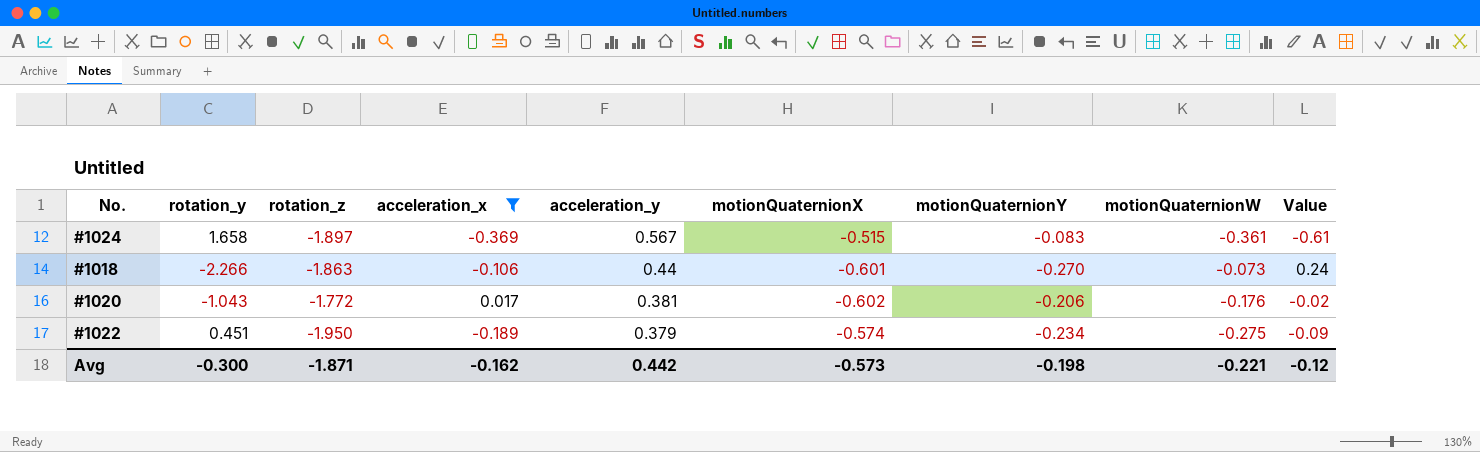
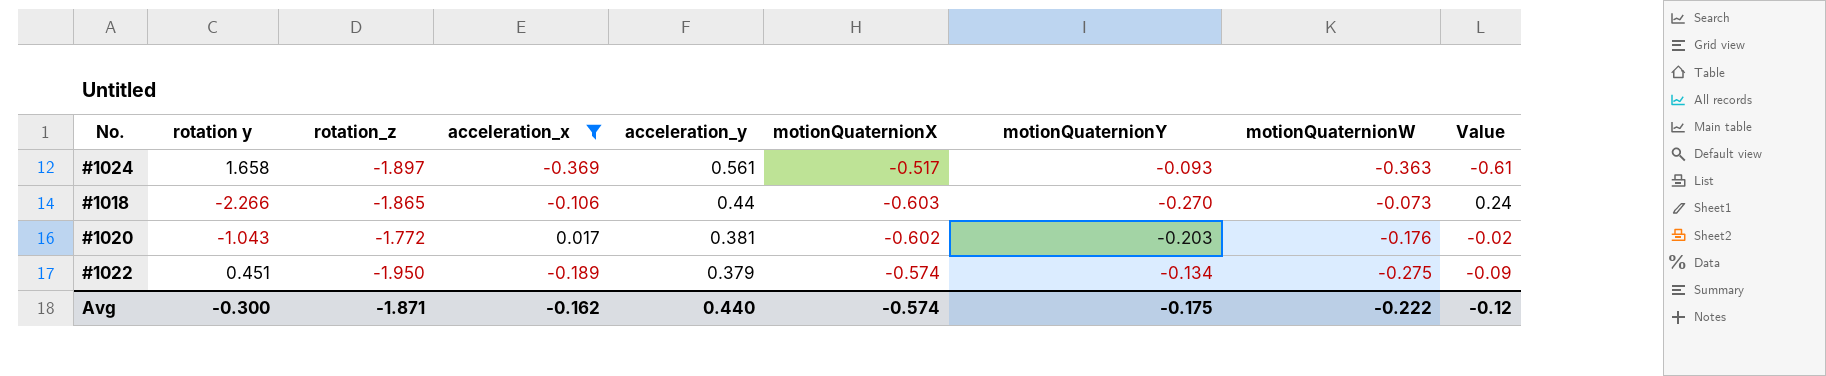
column name: rotation_y -> rotation y
#1024 | acceleration_y: 0.567 -> 0.561
#1024 | motionQuaternionX: -0.515 -> -0.517
#1024 | motionQuaternionY: -0.083 -> -0.093
#1024 | motionQuaternionW: -0.361 -> -0.363
#1018 | rotation_z: -1.863 -> -1.865
#1018 | motionQuaternionX: -0.601 -> -0.603
#1020 | motionQuaternionY: -0.206 -> -0.203
#1022 | motionQuaternionY: -0.234 -> -0.134
Avg | acceleration_y: 0.442 -> 0.440
Avg | motionQuaternionX: -0.573 -> -0.574
Avg | motionQuaternionY: -0.198 -> -0.175
Avg | motionQuaternionW: -0.221 -> -0.222

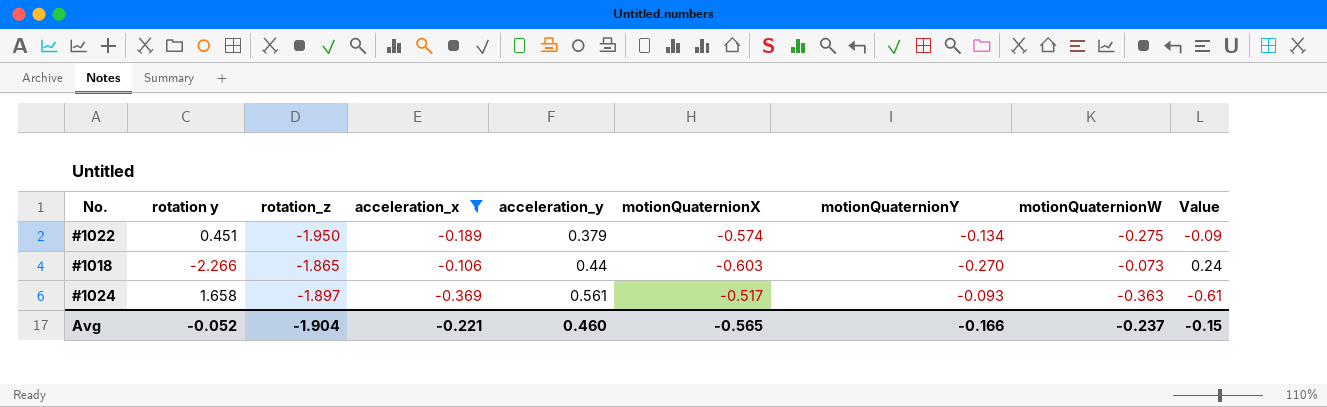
row order: acceleration_y descending -> acceleration_y ascending
row #1020: -1.043 | -1.772 | 0.017 | 0.381 | -0.602 | -0.203 | -0.176 | -0.02 -> none
Avg | rotation y: -0.300 -> -0.052
Avg | rotation_z: -1.871 -> -1.904
Avg | acceleration_x: -0.162 -> -0.221
Avg | acceleration_y: 0.440 -> 0.460
Avg | motionQuaternionX: -0.574 -> -0.565
Avg | motionQuaternionY: -0.175 -> -0.166
Avg | motionQuaternionW: -0.222 -> -0.237
Avg | Value: -0.12 -> -0.15

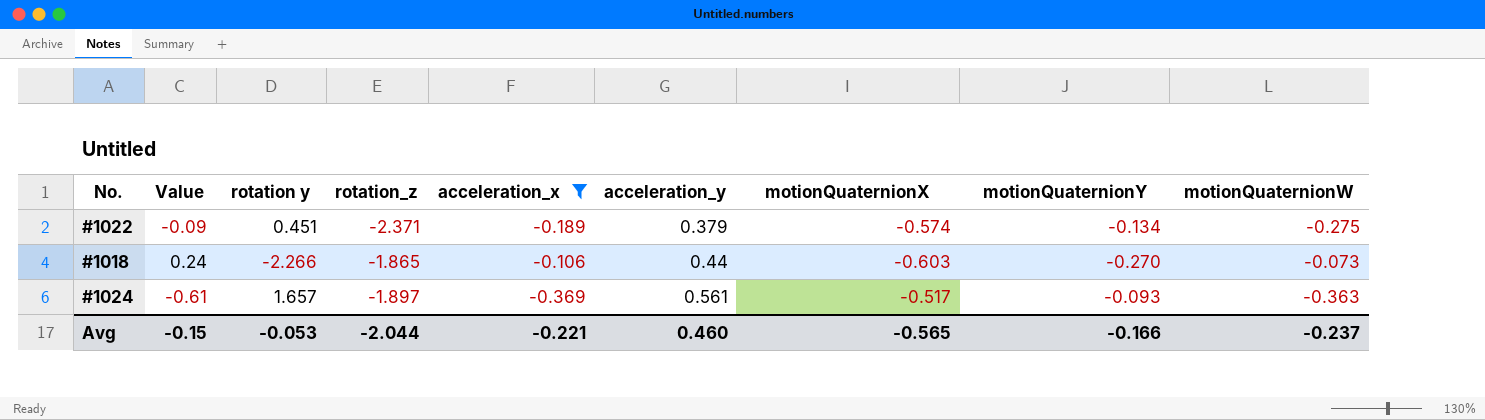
column Value | position: 9 -> 2
#1022 | rotation_z: -1.950 -> -2.371
#1024 | rotation y: 1.658 -> 1.657
Avg | rotation y: -0.052 -> -0.053
Avg | rotation_z: -1.904 -> -2.044

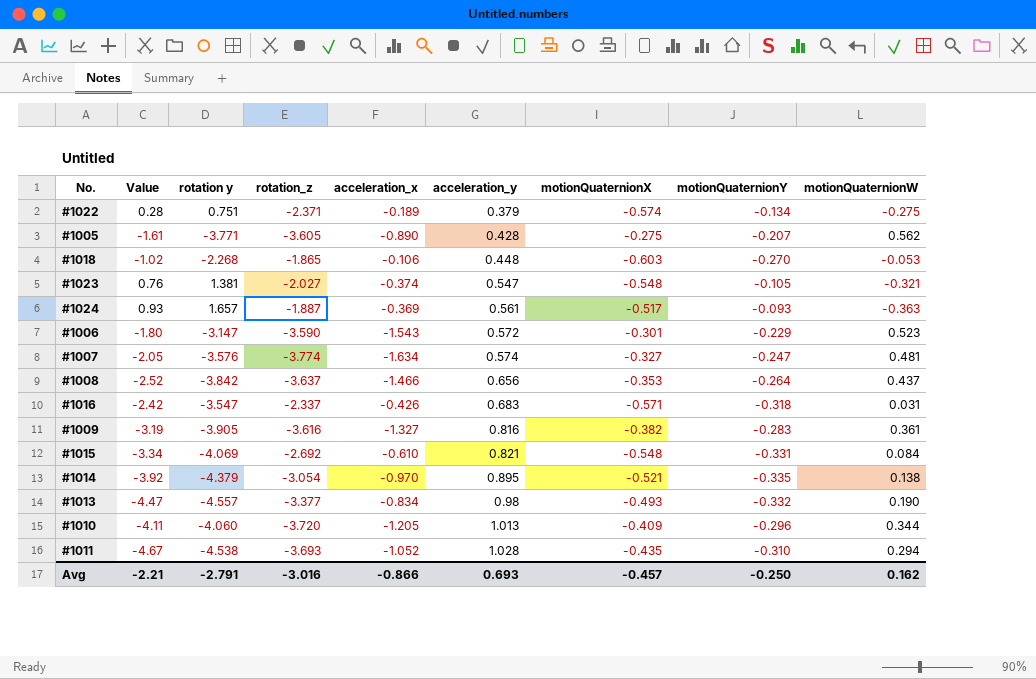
filter: acceleration_x >= -0.369 -> none
column Value | formula: [rotation y] * [acceleration_x] -> [rotation y] * [acceleration_y]
#1022 | rotation y: 0.451 -> 0.751
#1018 | rotation y: -2.266 -> -2.268
#1018 | acceleration_y: 0.44 -> 0.448
#1018 | motionQuaternionW: -0.073 -> -0.053
#1024 | rotation_z: -1.897 -> -1.887
Avg | Value: -0.15 -> -2.21
Avg | rotation y: -0.053 -> -2.791
Avg | rotation_z: -2.044 -> -3.016
Avg | acceleration_x: -0.221 -> -0.866
Avg | acceleration_y: 0.460 -> 0.693
Avg | motionQuaternionX: -0.565 -> -0.457
Avg | motionQuaternionY: -0.166 -> -0.250
Avg | motionQuaternionW: -0.237 -> 0.162

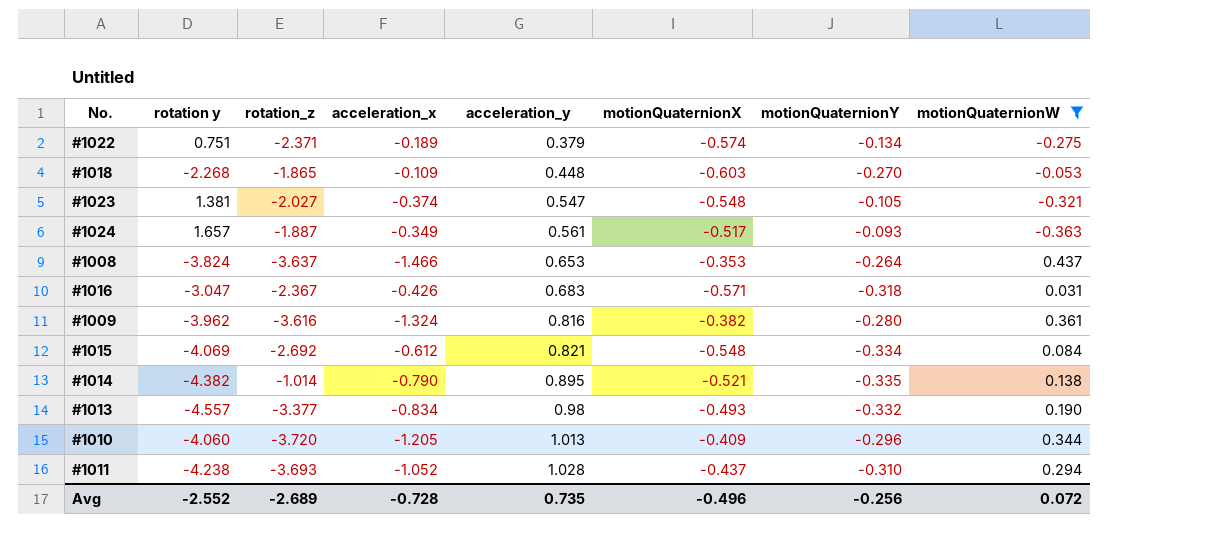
filter: none -> motionQuaternionW <= 0.437
column Value | formula: [rotation y] * [acceleration_y] -> none
#1018 | acceleration_x: -0.106 -> -0.109
#1024 | acceleration_x: -0.369 -> -0.349
#1008 | rotation y: -3.842 -> -3.824
#1008 | acceleration_y: 0.656 -> 0.653
#1016 | rotation y: -3.547 -> -3.047
#1016 | rotation_z: -2.337 -> -2.367
#1009 | rotation y: -3.905 -> -3.962
#1009 | acceleration_x: -1.327 -> -1.324
#1009 | motionQuaternionY: -0.283 -> -0.280
#1015 | acceleration_x: -0.610 -> -0.612
#1015 | motionQuaternionY: -0.331 -> -0.334
#1014 | rotation y: -4.379 -> -4.382
#1014 | rotation_z: -3.054 -> -1.014
#1014 | acceleration_x: -0.970 -> -0.790
#1011 | rotation y: -4.538 -> -4.238
#1011 | motionQuaternionX: -0.435 -> -0.437
Avg | rotation y: -2.791 -> -2.552
Avg | rotation_z: -3.016 -> -2.689
Avg | acceleration_x: -0.866 -> -0.728
Avg | acceleration_y: 0.693 -> 0.735
Avg | motionQuaternionX: -0.457 -> -0.496
Avg | motionQuaternionY: -0.250 -> -0.256
Avg | motionQuaternionW: 0.162 -> 0.072

